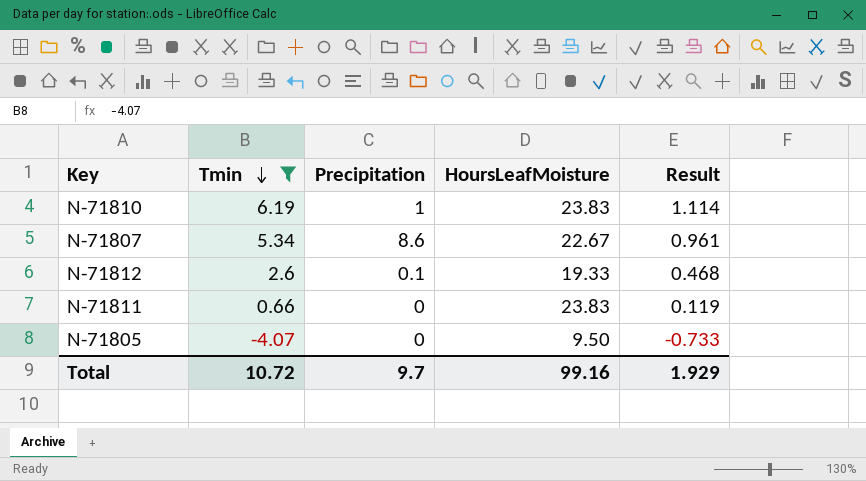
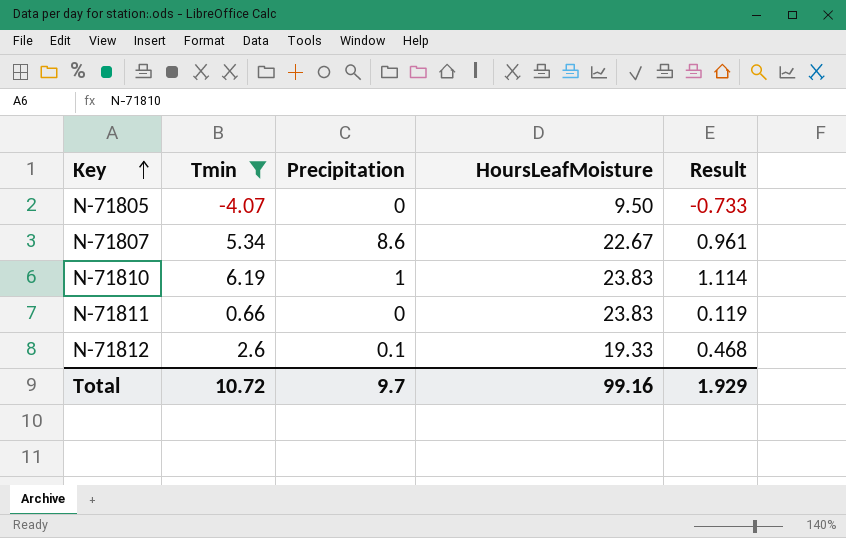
row order: Tmin descending -> Key ascending

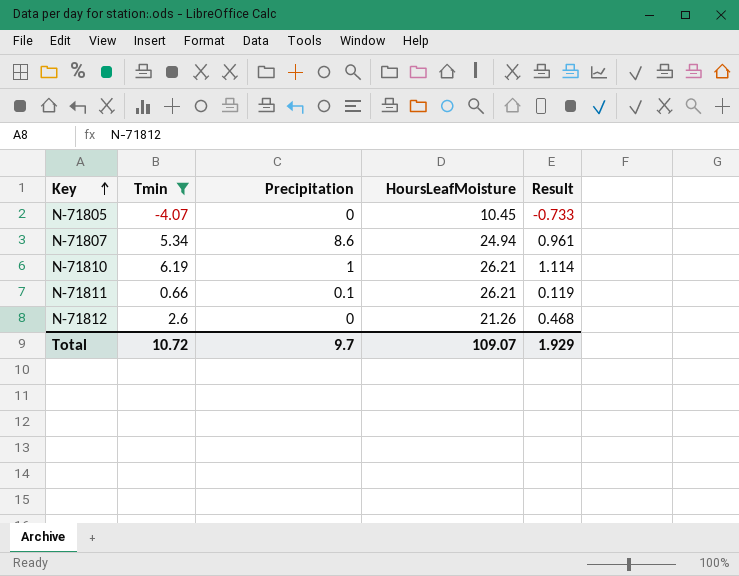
N-71805 | HoursLeafMoisture: 9.50 -> 10.45
N-71807 | HoursLeafMoisture: 22.67 -> 24.94
N-71810 | HoursLeafMoisture: 23.83 -> 26.21
N-71811 | Precipitation: 0 -> 0.1
N-71811 | HoursLeafMoisture: 23.83 -> 26.21
N-71812 | Precipitation: 0.1 -> 0
N-71812 | HoursLeafMoisture: 19.33 -> 21.26
Total | HoursLeafMoisture: 99.16 -> 109.07

